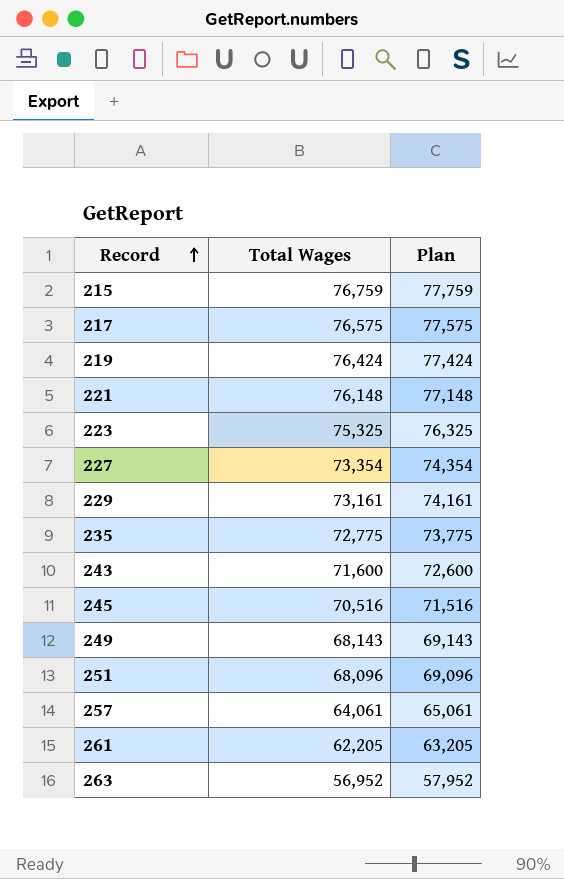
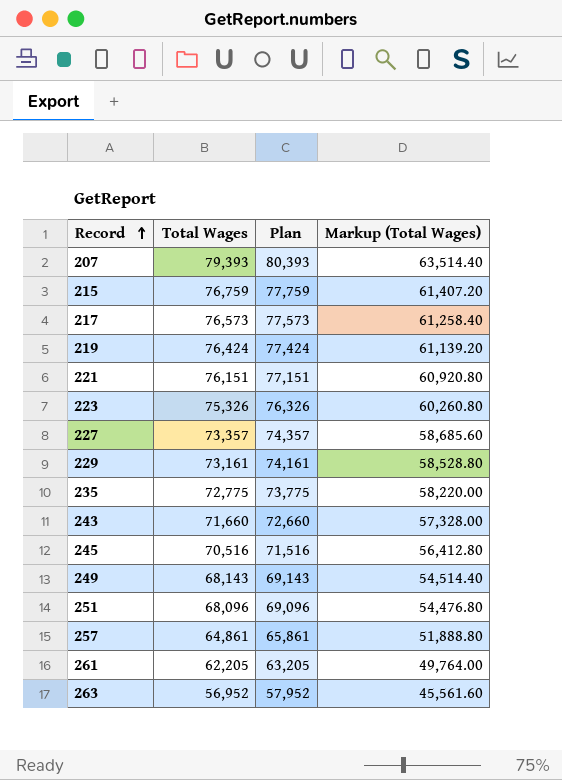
column Markup (Total Wages) | formula: none -> [Total Wages] * 0.8
row 207: none -> 79,393 | 80,393 | 63,514.40
217 | Total Wages: 76,575 -> 76,573
217 | Plan: 77,575 -> 77,573
221 | Total Wages: 76,148 -> 76,151
221 | Plan: 77,148 -> 77,151
223 | Total Wages: 75,325 -> 75,326
223 | Plan: 76,325 -> 76,326
227 | Total Wages: 73,354 -> 73,357
227 | Plan: 74,354 -> 74,357
243 | Total Wages: 71,600 -> 71,660
243 | Plan: 72,600 -> 72,660
257 | Total Wages: 64,061 -> 64,861
257 | Plan: 65,061 -> 65,861

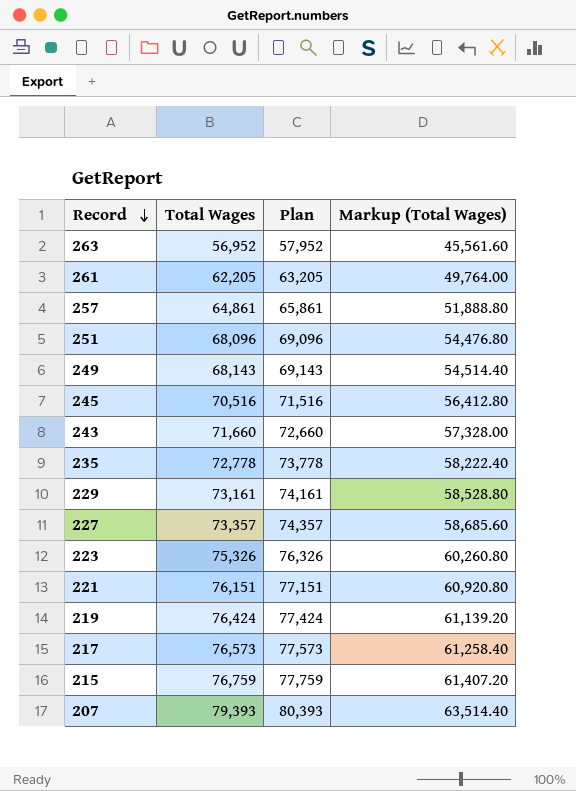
row order: Record ascending -> Record descending
235 | Total Wages: 72,775 -> 72,778
235 | Plan: 73,775 -> 73,778
235 | Markup (Total Wages): 58,220.00 -> 58,222.40

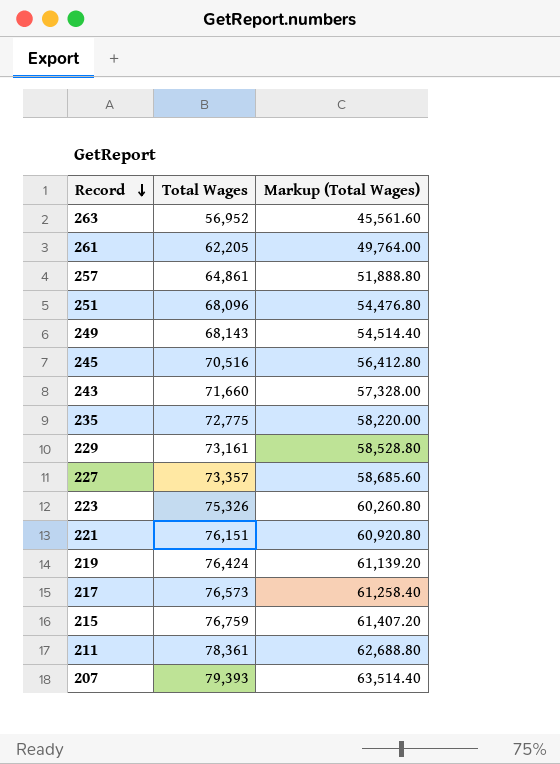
column Plan | formula: [Total Wages] + 1000 -> none
235 | Total Wages: 72,778 -> 72,775
235 | Markup (Total Wages): 58,222.40 -> 58,220.00
row 211: none -> 78,361 | 62,688.80

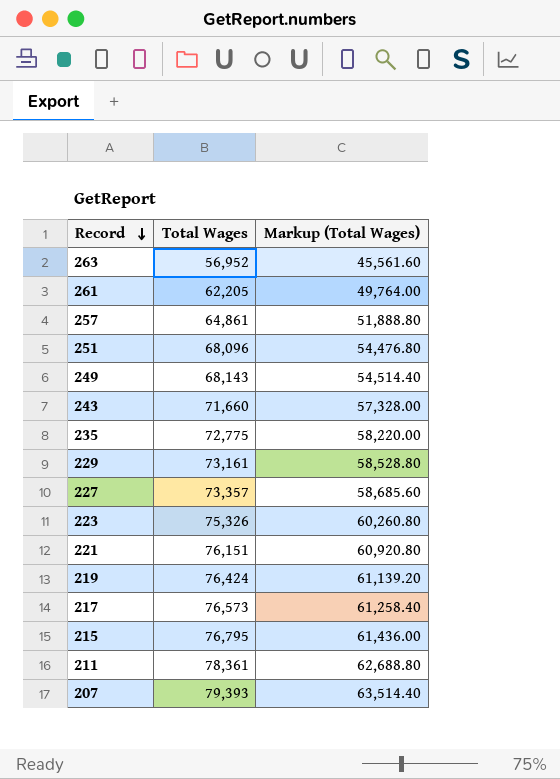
row 245: 70,516 | 56,412.80 -> none
215 | Total Wages: 76,759 -> 76,795
215 | Markup (Total Wages): 61,407.20 -> 61,436.00

